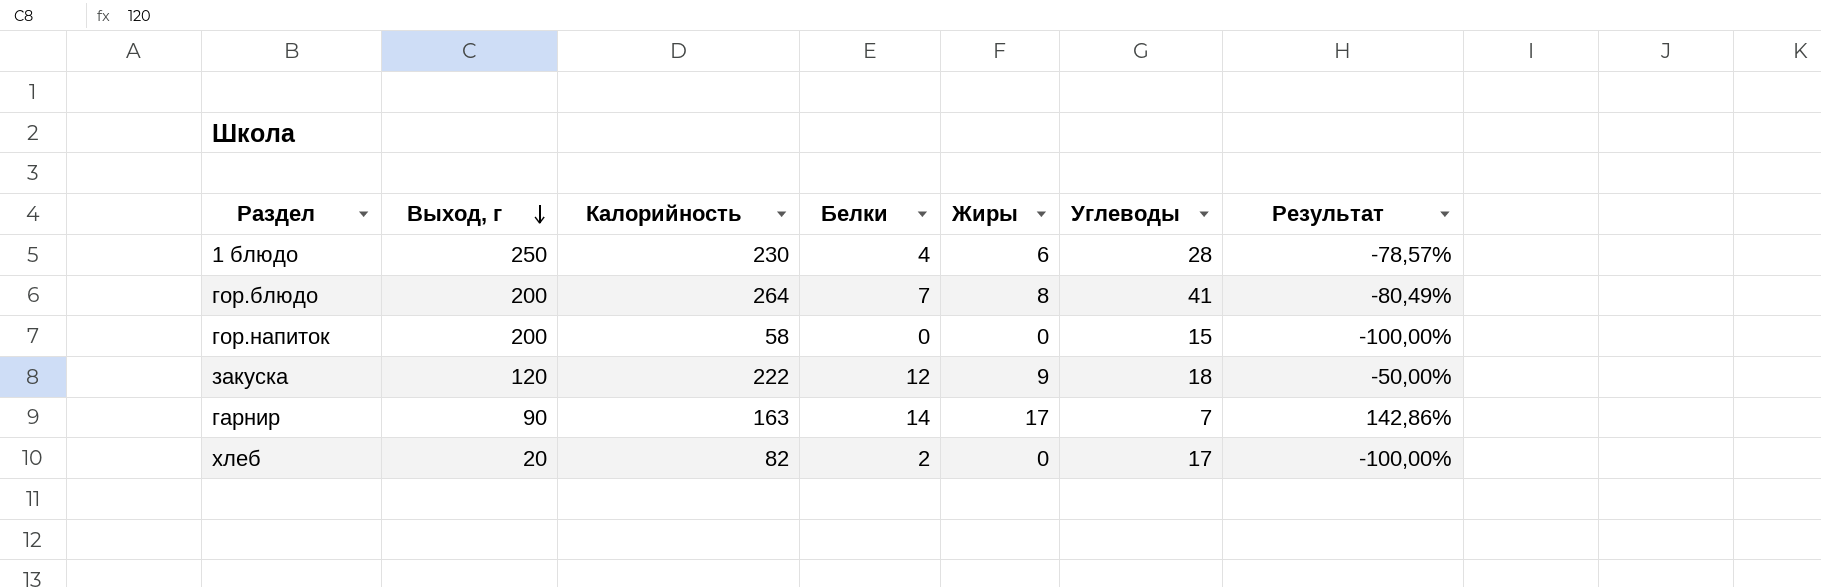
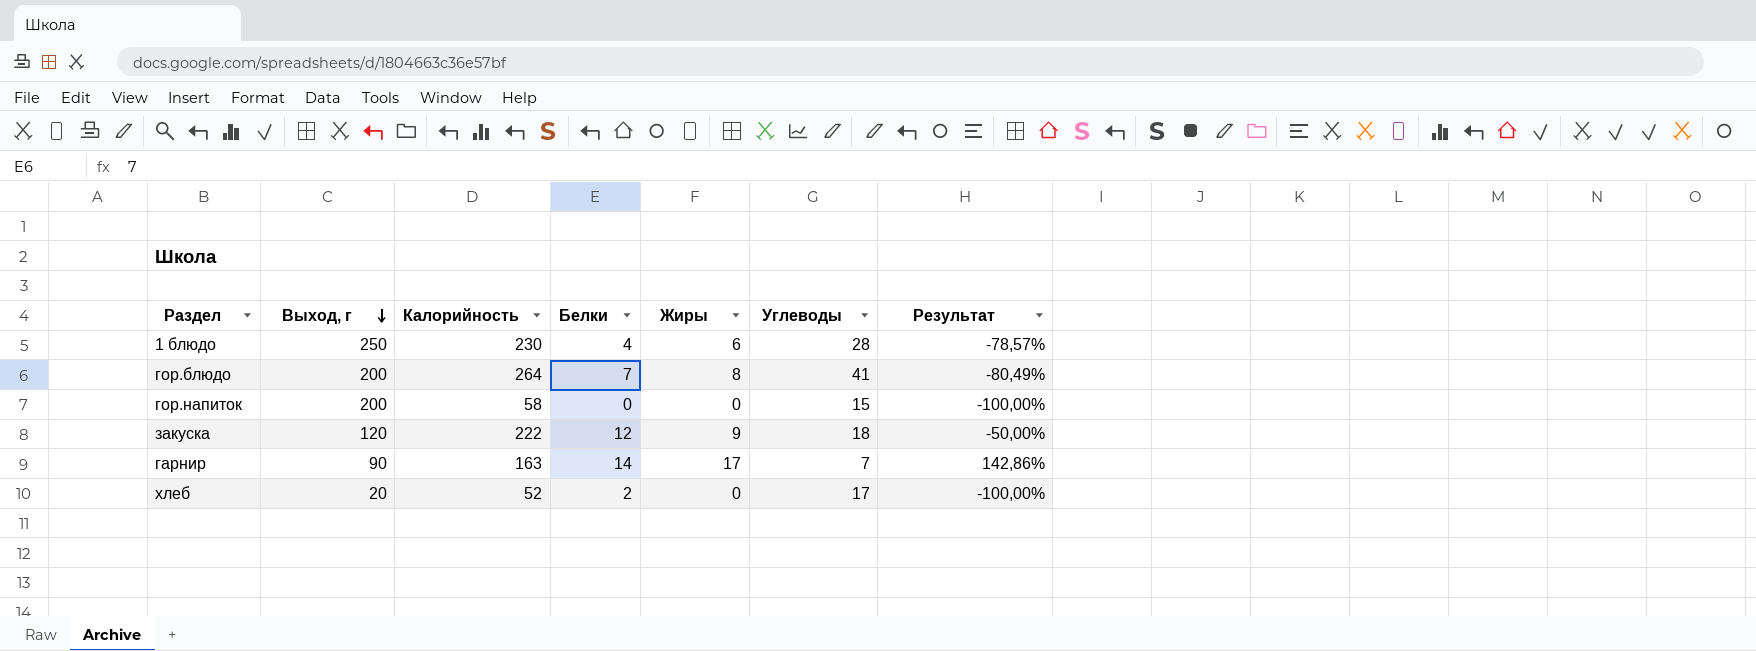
хлеб | Калорийность: 82 -> 52

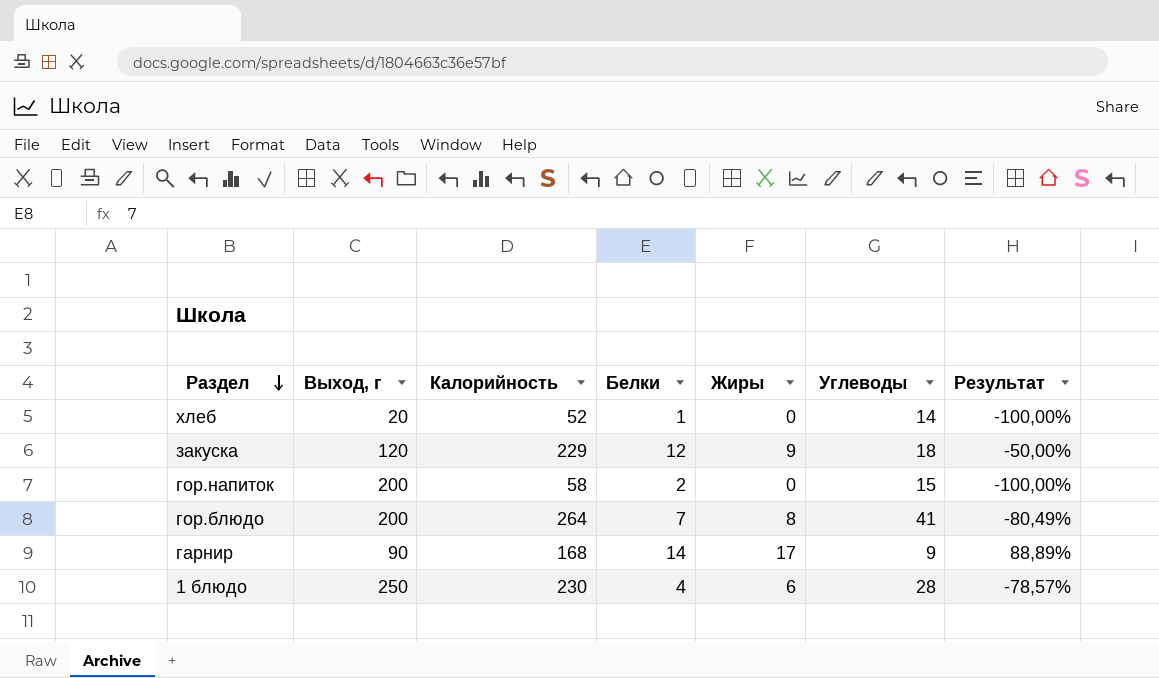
row order: Выход, г descending -> Раздел descending
хлеб | Белки: 2 -> 1
хлеб | Углеводы: 17 -> 14
закуска | Калорийность: 222 -> 229
гор.напиток | Белки: 0 -> 2
гарнир | Калорийность: 163 -> 168
гарнир | Углеводы: 7 -> 9
гарнир | Результат: 142,86% -> 88,89%

